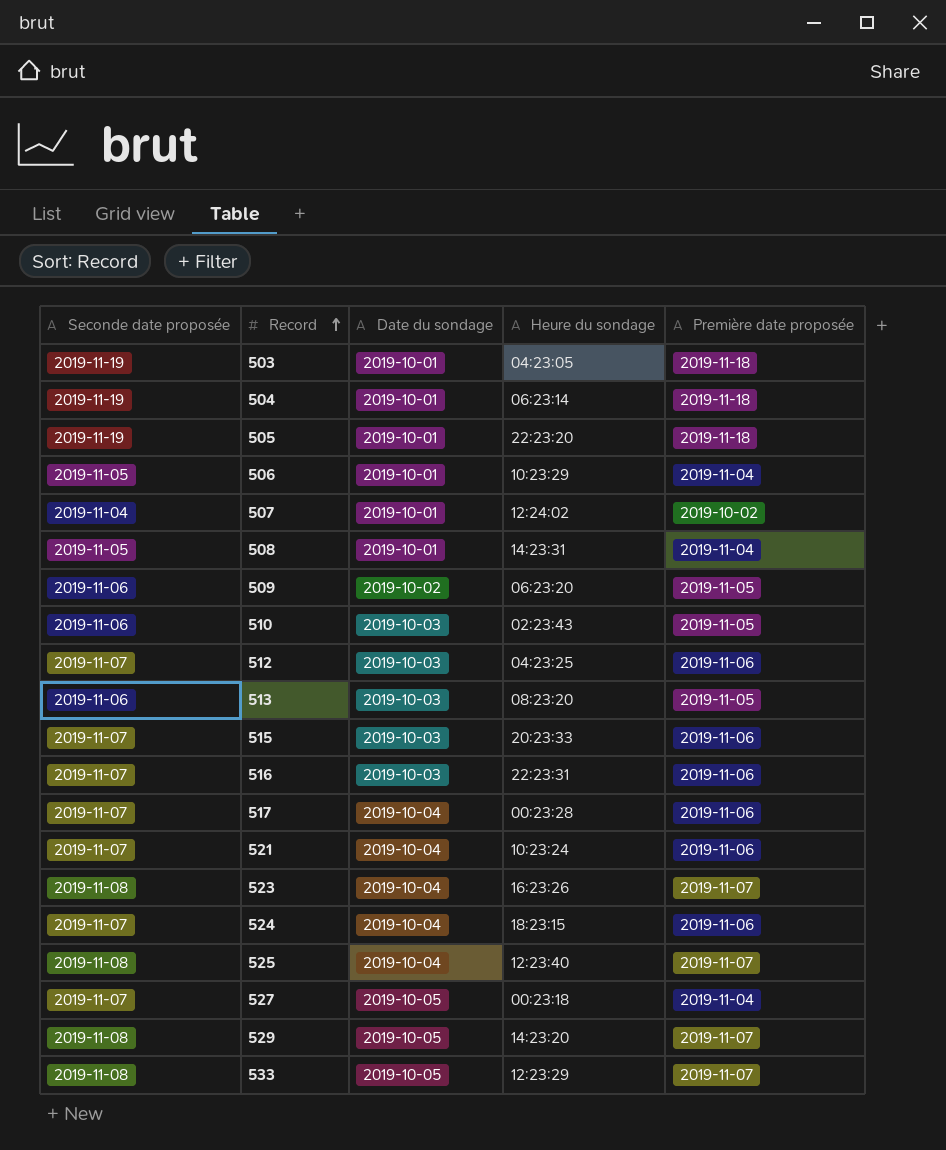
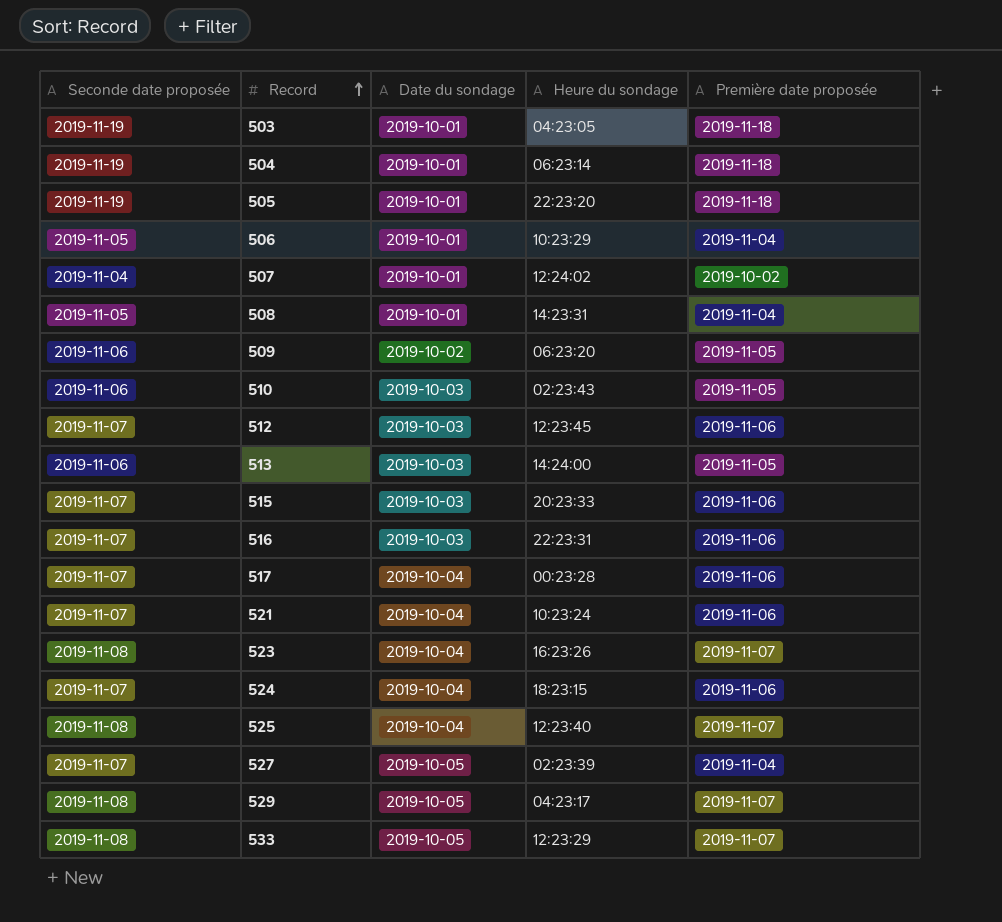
512 | Heure du sondage: 04:23:25 -> 12:23:45
513 | Heure du sondage: 08:23:20 -> 14:24:00
527 | Heure du sondage: 00:23:18 -> 02:23:39
529 | Heure du sondage: 14:23:20 -> 04:23:17

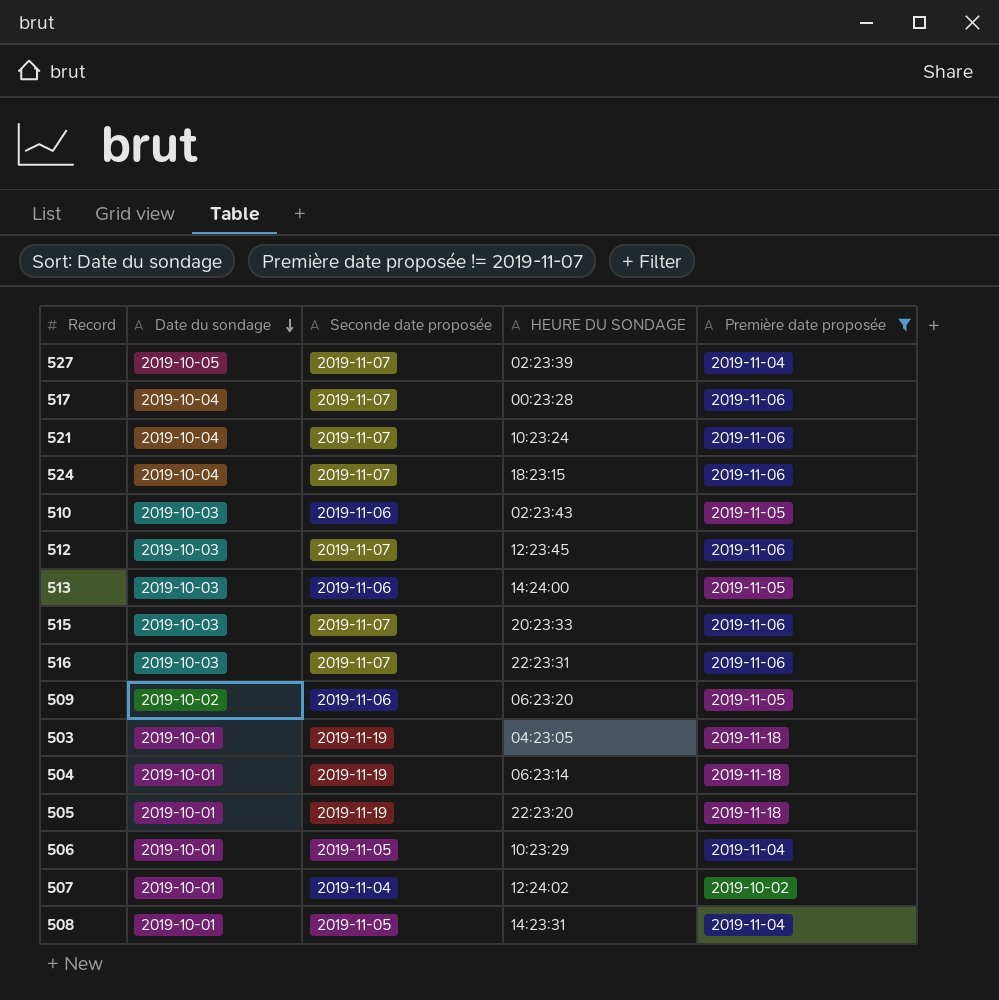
filter: none -> Première date proposée != 2019-11-07
row order: Record ascending -> Date du sondage descending
column Seconde date proposée | position: 1 -> 3
column name: Heure du sondage -> HEURE DU SONDAGE

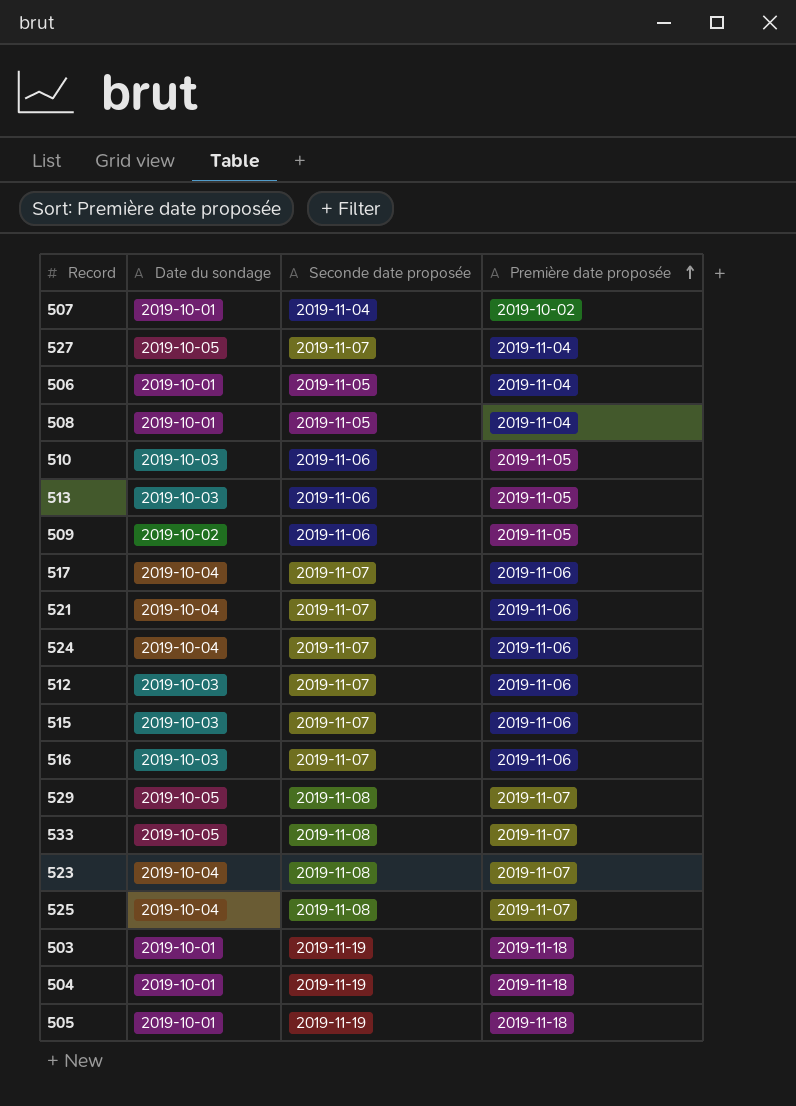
filter: Première date proposée != 2019-11-07 -> none
row order: Date du sondage descending -> Première date proposée ascending
column HEURE DU SONDAGE | position: 4 -> none

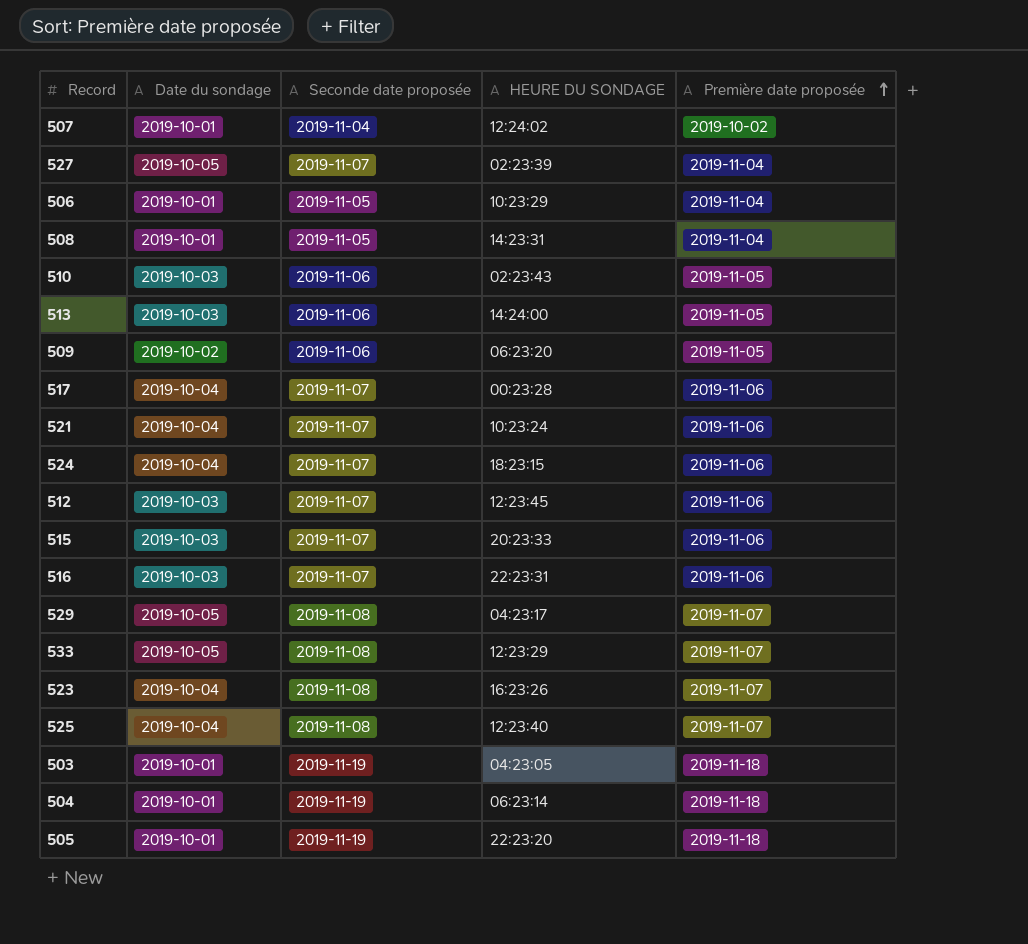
column HEURE DU SONDAGE | position: none -> 4

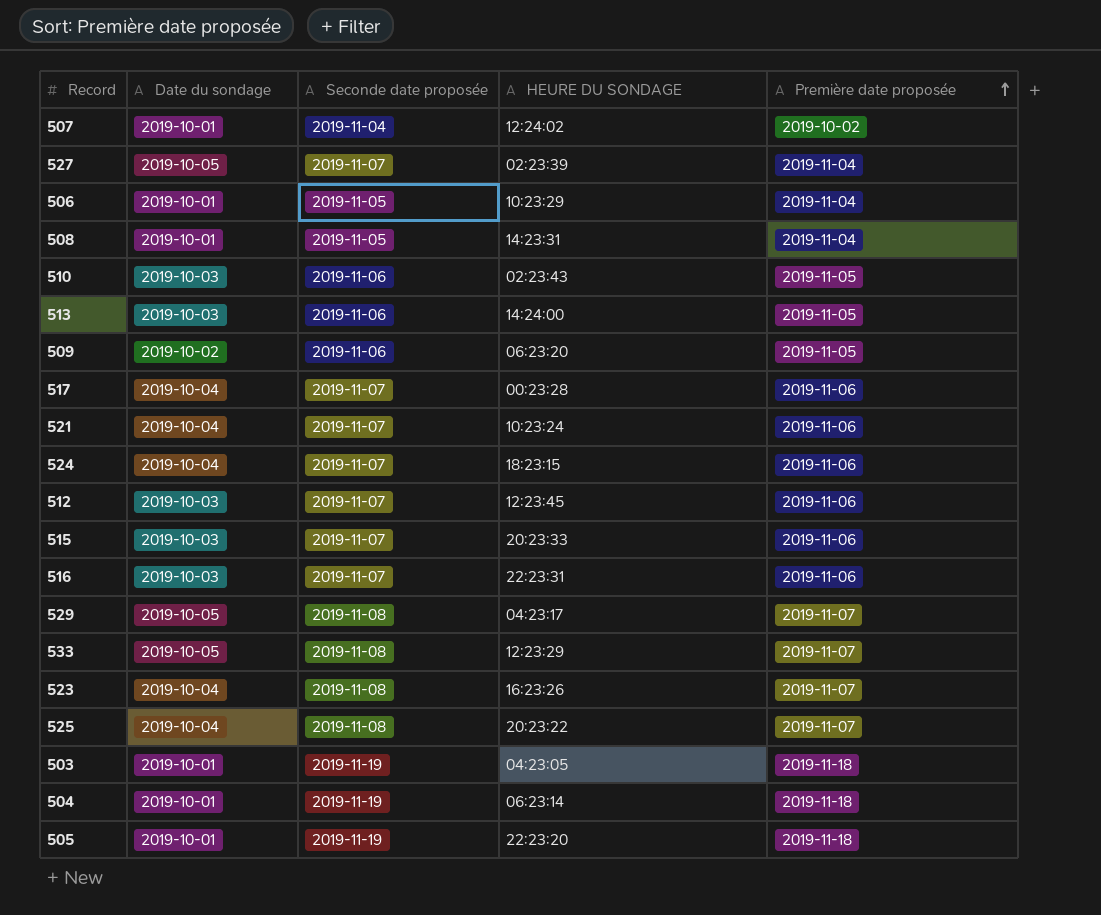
525 | HEURE DU SONDAGE: 12:23:40 -> 20:23:22

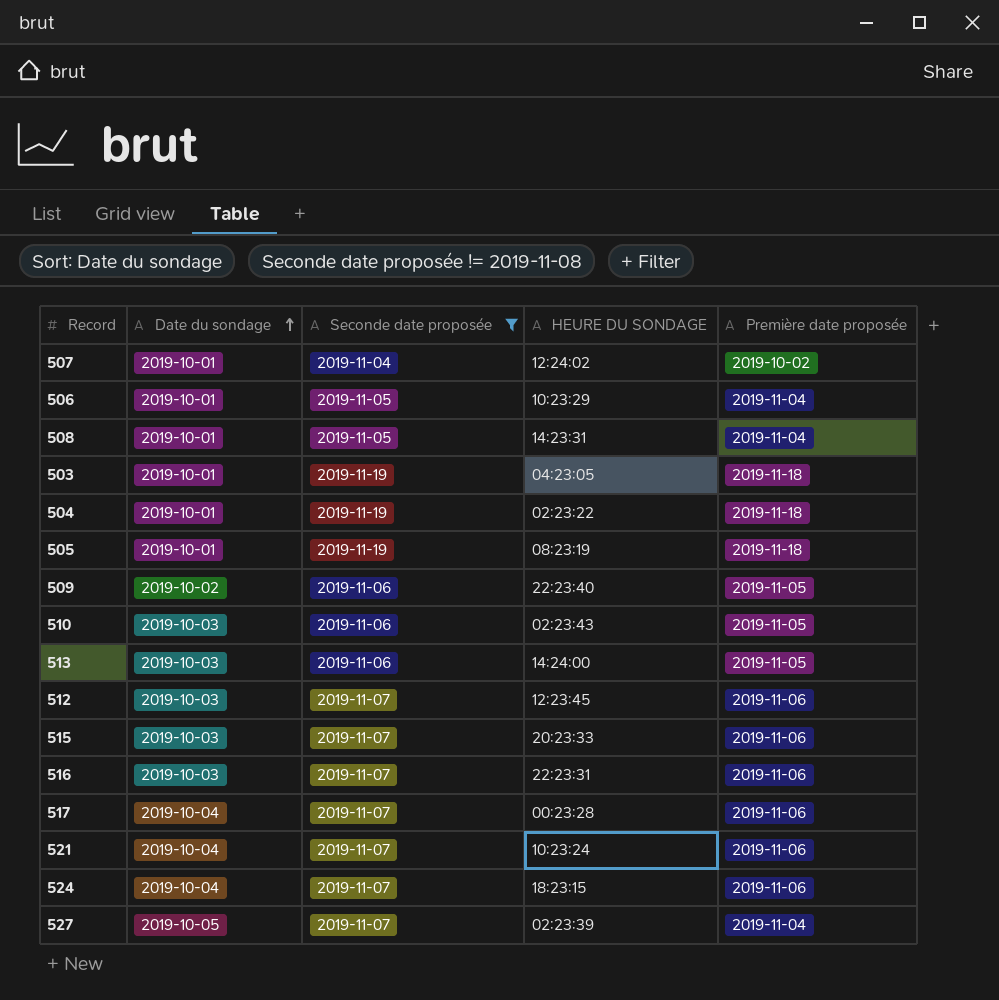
filter: none -> Seconde date proposée != 2019-11-08
row order: Première date proposée ascending -> Date du sondage ascending
504 | HEURE DU SONDAGE: 06:23:14 -> 02:23:22
505 | HEURE DU SONDAGE: 22:23:20 -> 08:23:19
509 | HEURE DU SONDAGE: 06:23:20 -> 22:23:40

